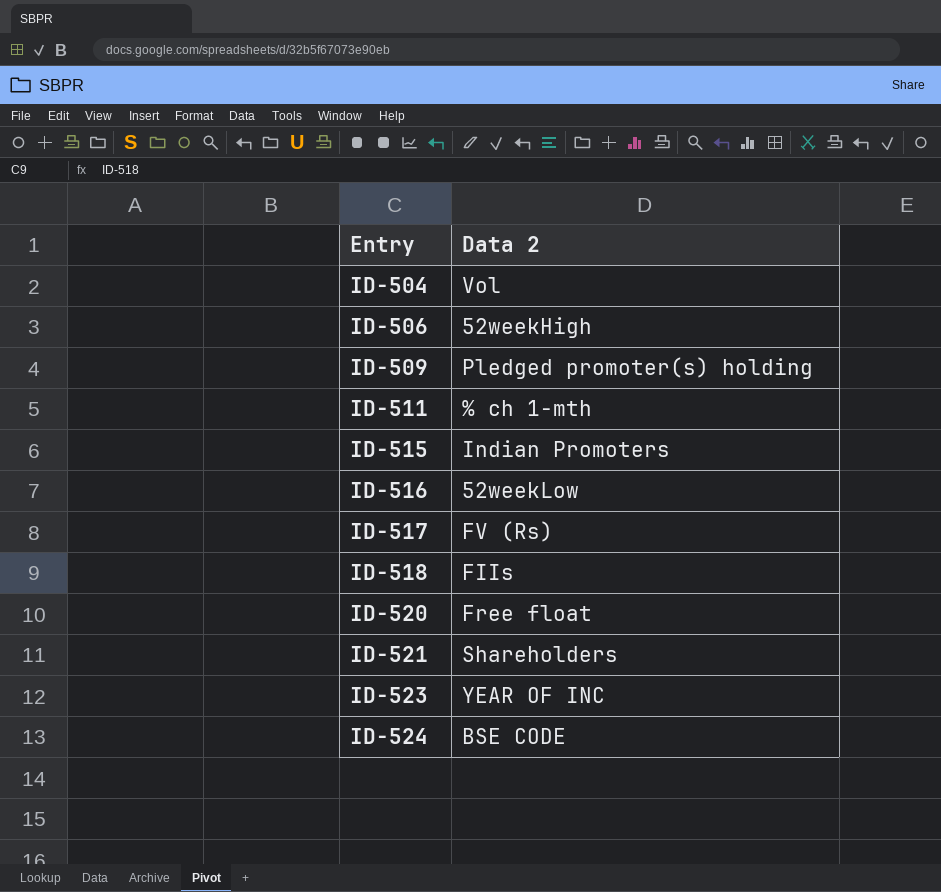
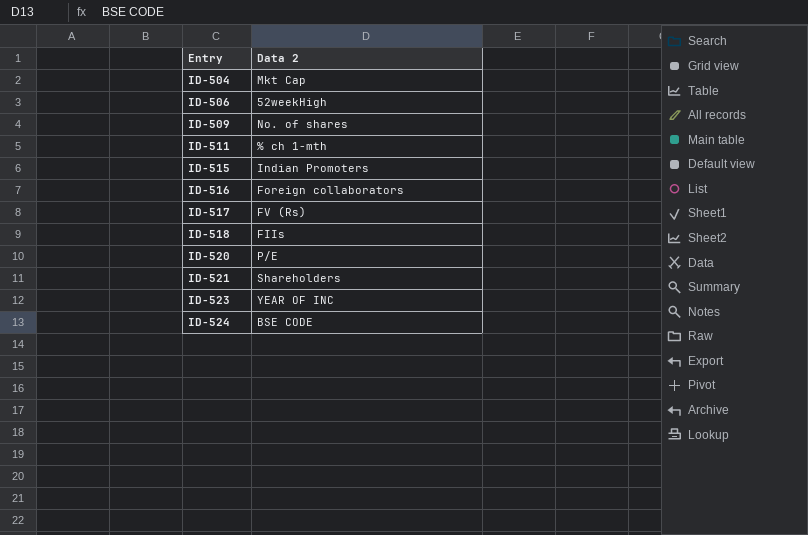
ID-504 | Data 2: Vol -> Mkt Cap
ID-509 | Data 2: Pledged promoter(s) holding -> No. of shares
ID-516 | Data 2: 52weekLow -> Foreign collaborators
ID-520 | Data 2: Free float -> P/E

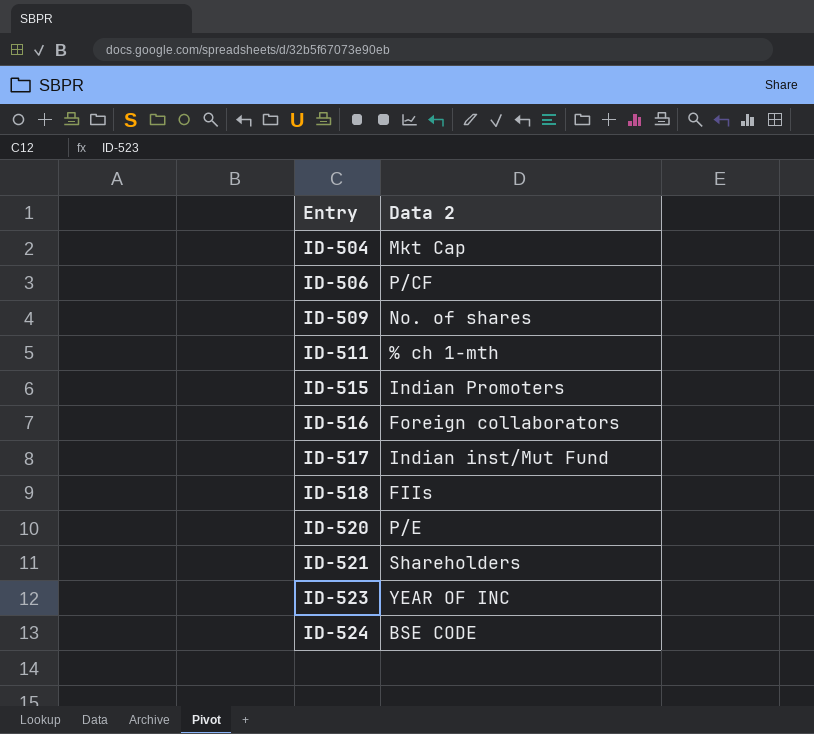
ID-506 | Data 2: 52weekHigh -> P/CF
ID-517 | Data 2: FV (Rs) -> Indian inst/Mut Fund

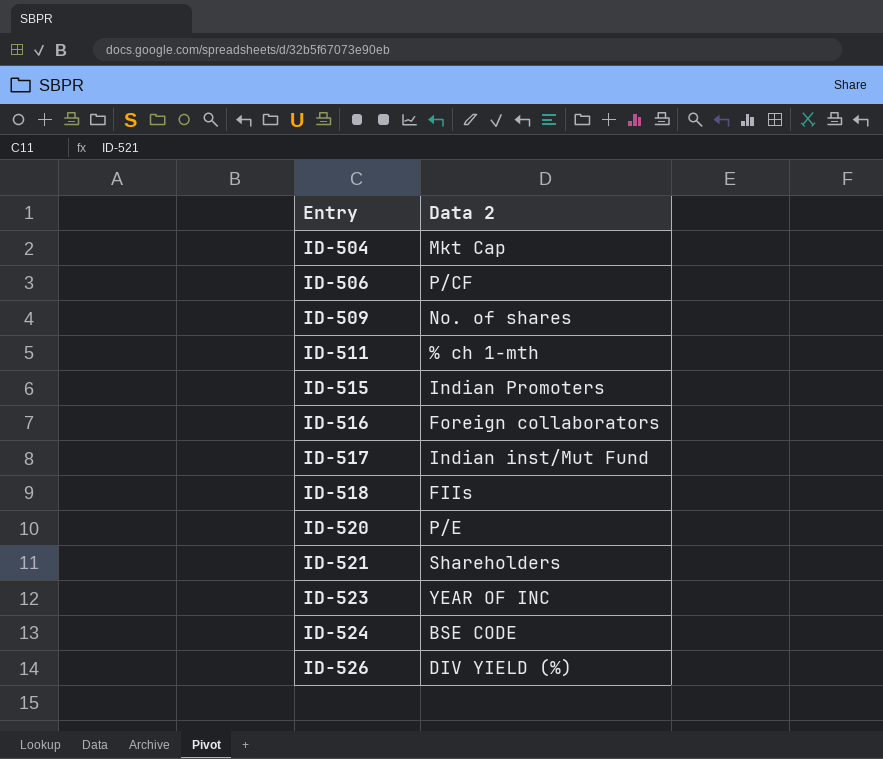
row ID-526: none -> DIV YIELD (%)

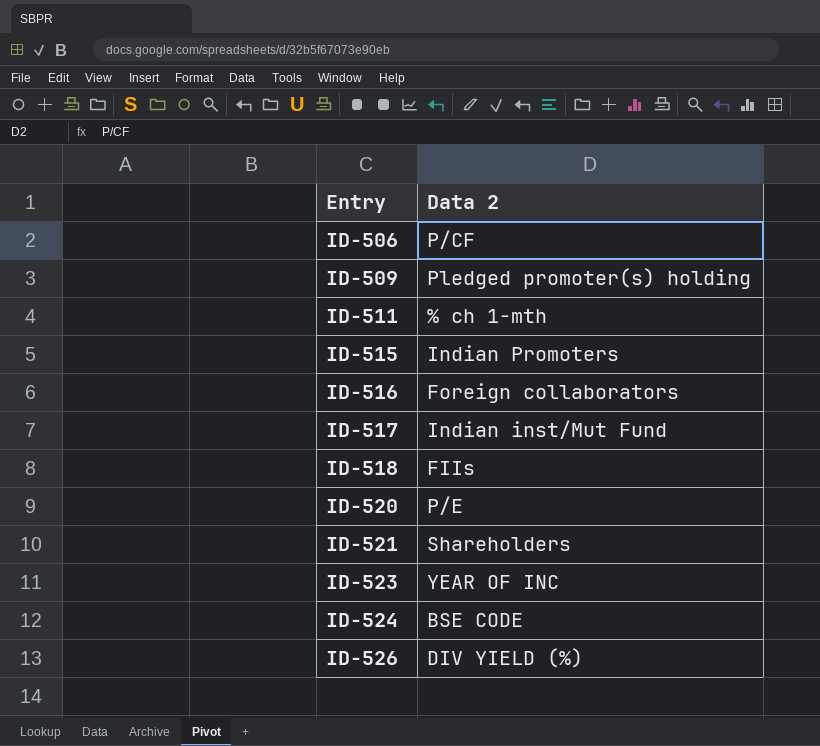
row ID-504: Mkt Cap -> none
ID-509 | Data 2: No. of shares -> Pledged promoter(s) holding

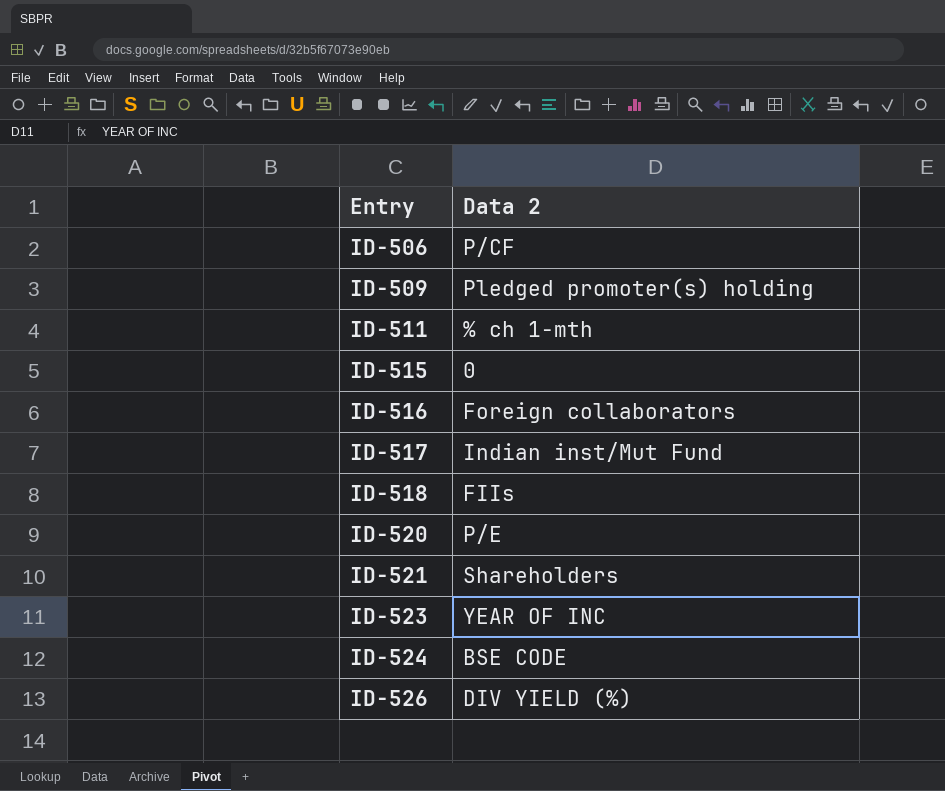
ID-515 | Data 2: Indian Promoters -> 0

